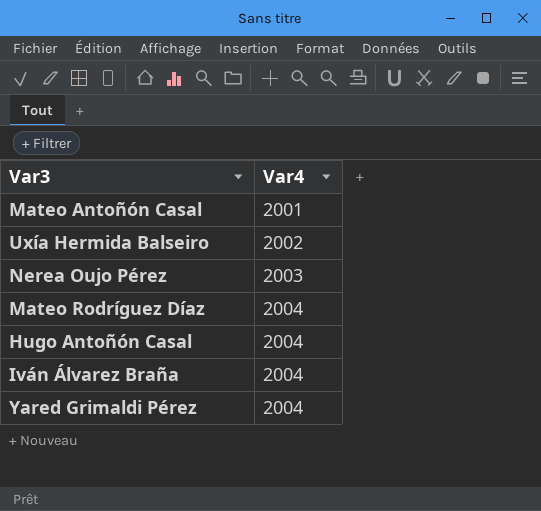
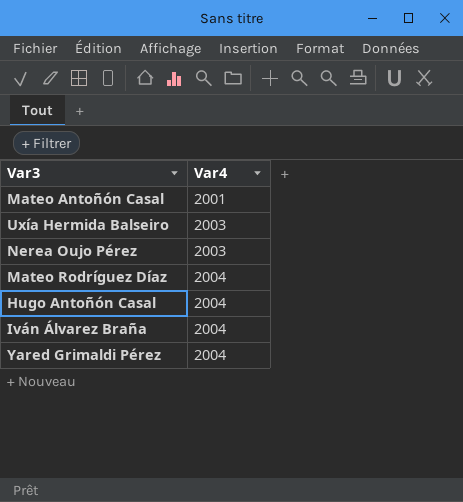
Uxía Hermida Balseiro | Var4: 2002 -> 2003

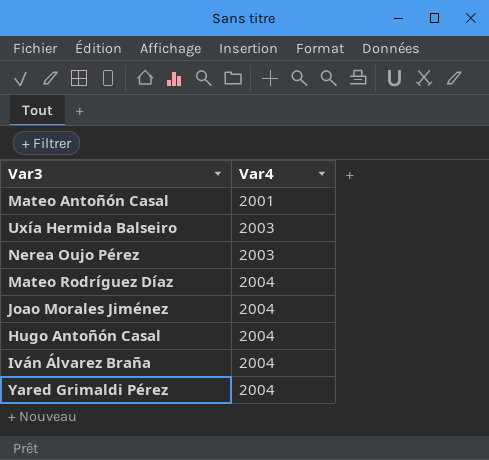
row Joao Morales Jiménez: none -> 2004

